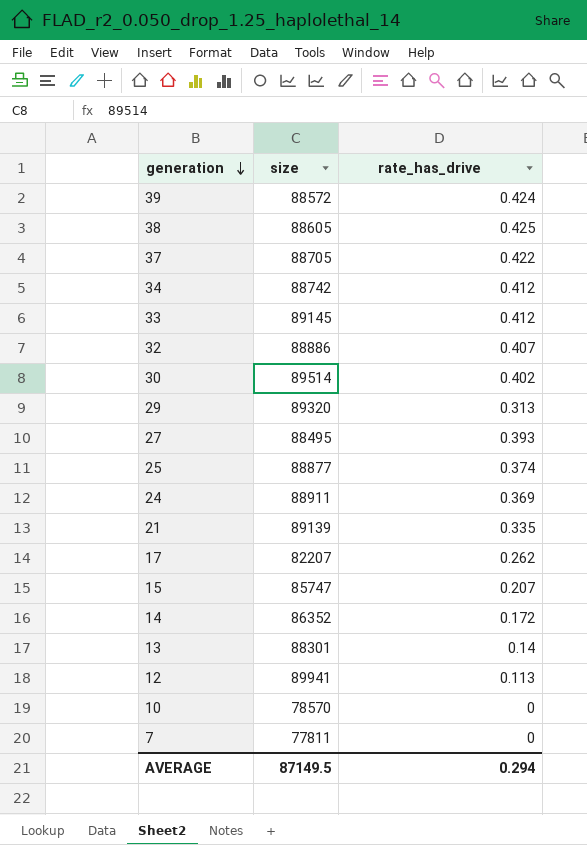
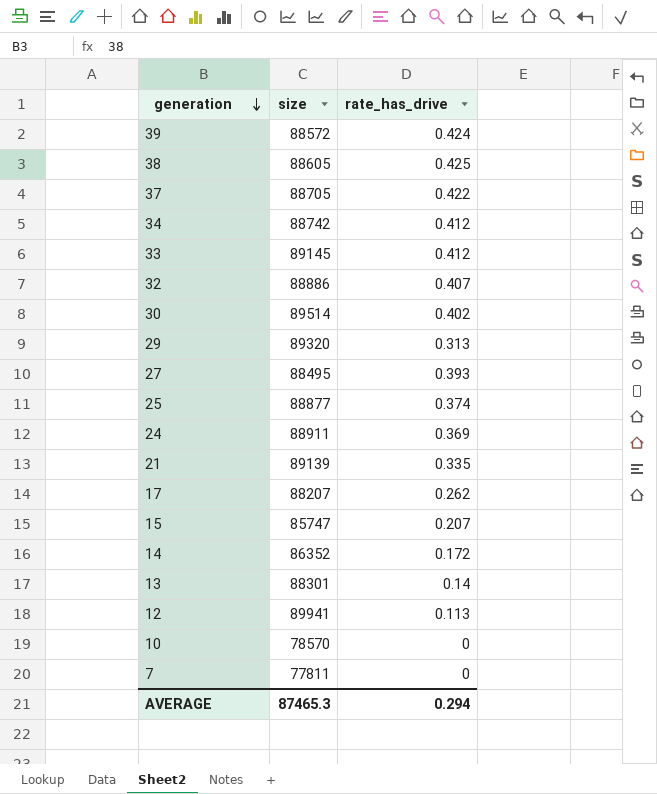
17 | size: 82207 -> 88207
AVERAGE | size: 87149.5 -> 87465.3

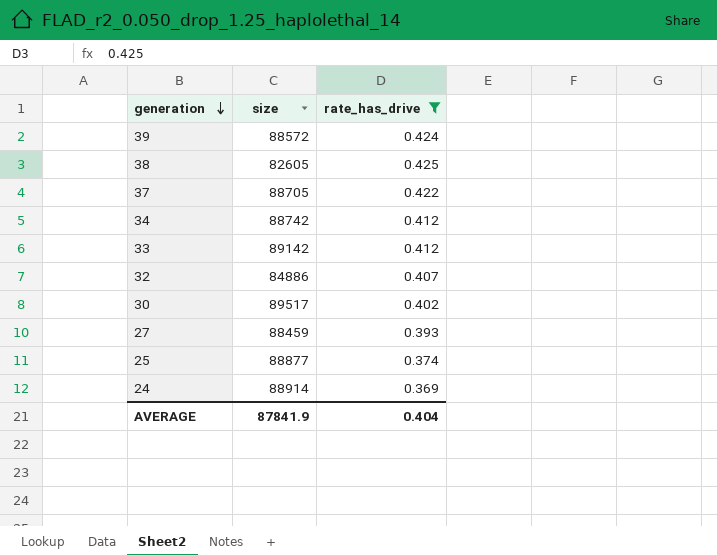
filter: none -> rate_has_drive >= 0.369
38 | size: 88605 -> 82605
33 | size: 89145 -> 89142
32 | size: 88886 -> 84886
30 | size: 89514 -> 89517
27 | size: 88495 -> 88459
24 | size: 88911 -> 88914
AVERAGE | size: 87465.3 -> 87841.9
AVERAGE | rate_has_drive: 0.294 -> 0.404

